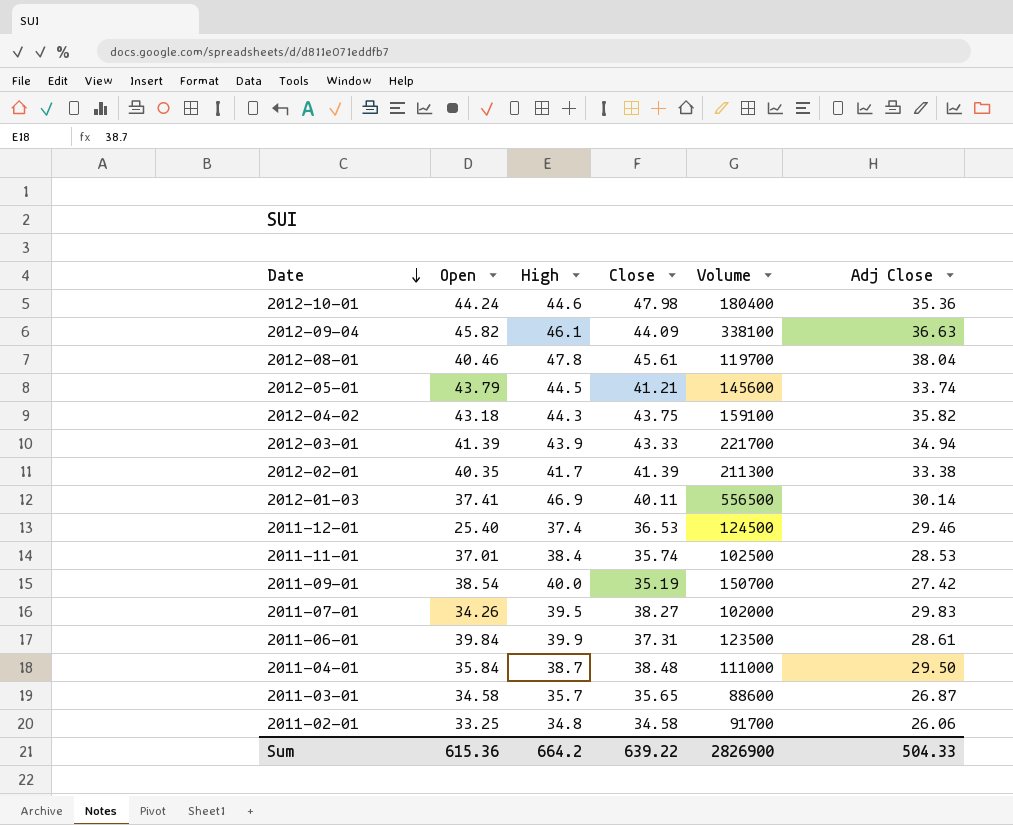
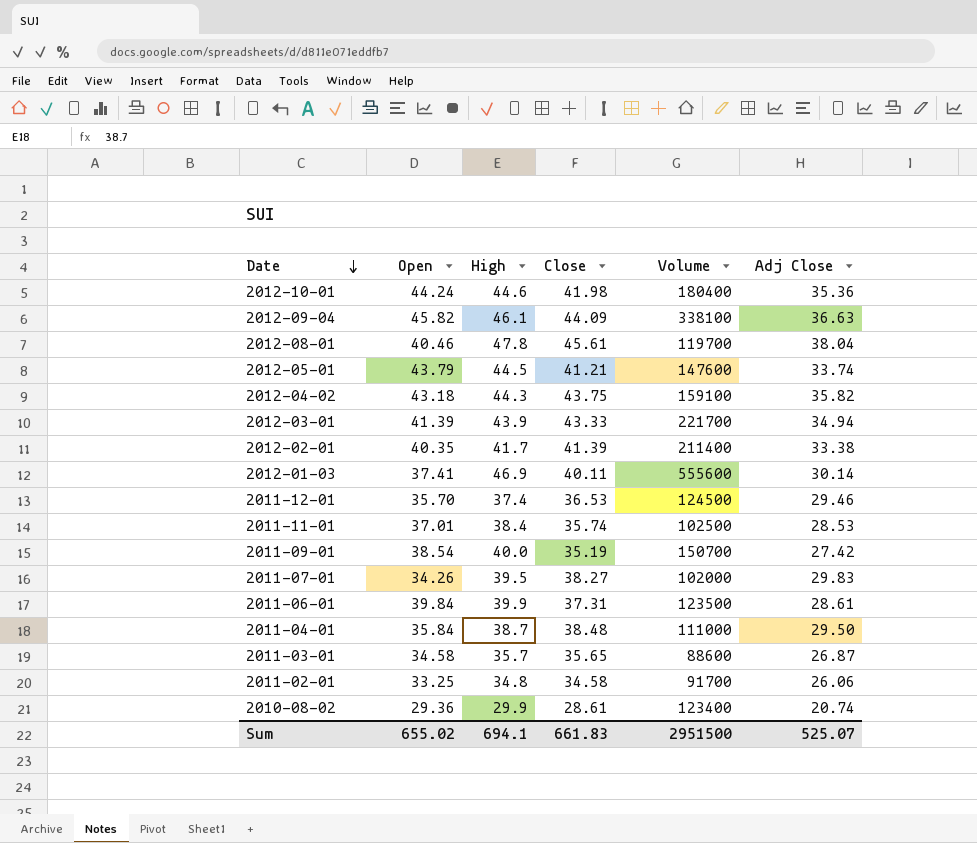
2012-10-01 | Close: 47.98 -> 41.98
2012-05-01 | Volume: 145600 -> 147600
2012-02-01 | Volume: 211300 -> 211400
2012-01-03 | Volume: 556500 -> 555600
2011-12-01 | Open: 25.40 -> 35.70
row 2010-08-02: none -> 29.36 | 29.9 | 28.61 | 123400 | 20.74
Sum | Open: 615.36 -> 655.02
Sum | High: 664.2 -> 694.1
Sum | Close: 639.22 -> 661.83
Sum | Volume: 2826900 -> 2951500
Sum | Adj Close: 504.33 -> 525.07

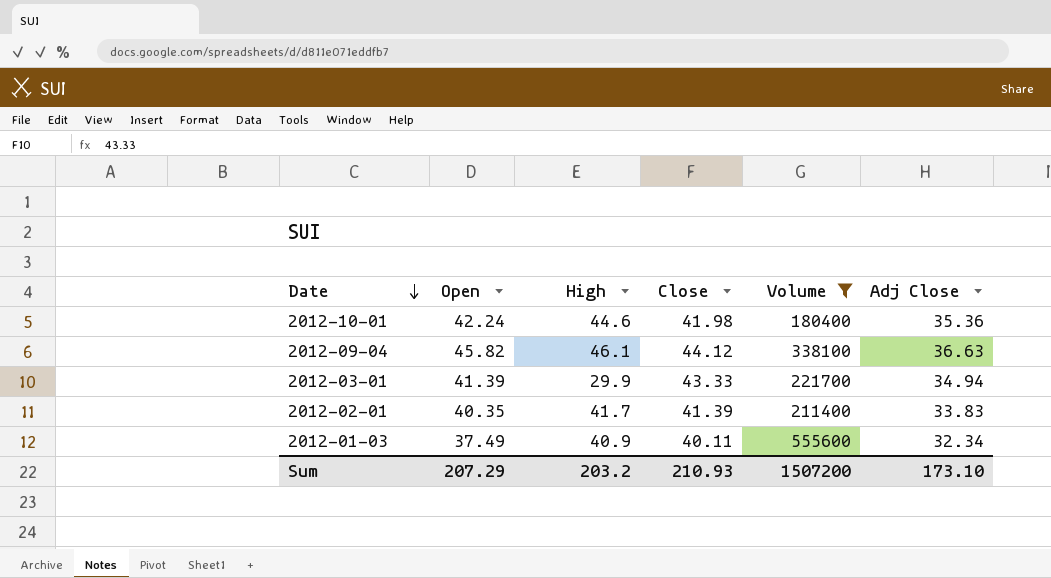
filter: none -> Volume >= 180400
2012-10-01 | Open: 44.24 -> 42.24
2012-09-04 | Close: 44.09 -> 44.12
2012-03-01 | High: 43.9 -> 29.9
2012-02-01 | Adj Close: 33.38 -> 33.83
2012-01-03 | Open: 37.41 -> 37.49
2012-01-03 | High: 46.9 -> 40.9
2012-01-03 | Adj Close: 30.14 -> 32.34
Sum | Open: 655.02 -> 207.29
Sum | High: 694.1 -> 203.2
Sum | Close: 661.83 -> 210.93
Sum | Volume: 2951500 -> 1507200
Sum | Adj Close: 525.07 -> 173.10

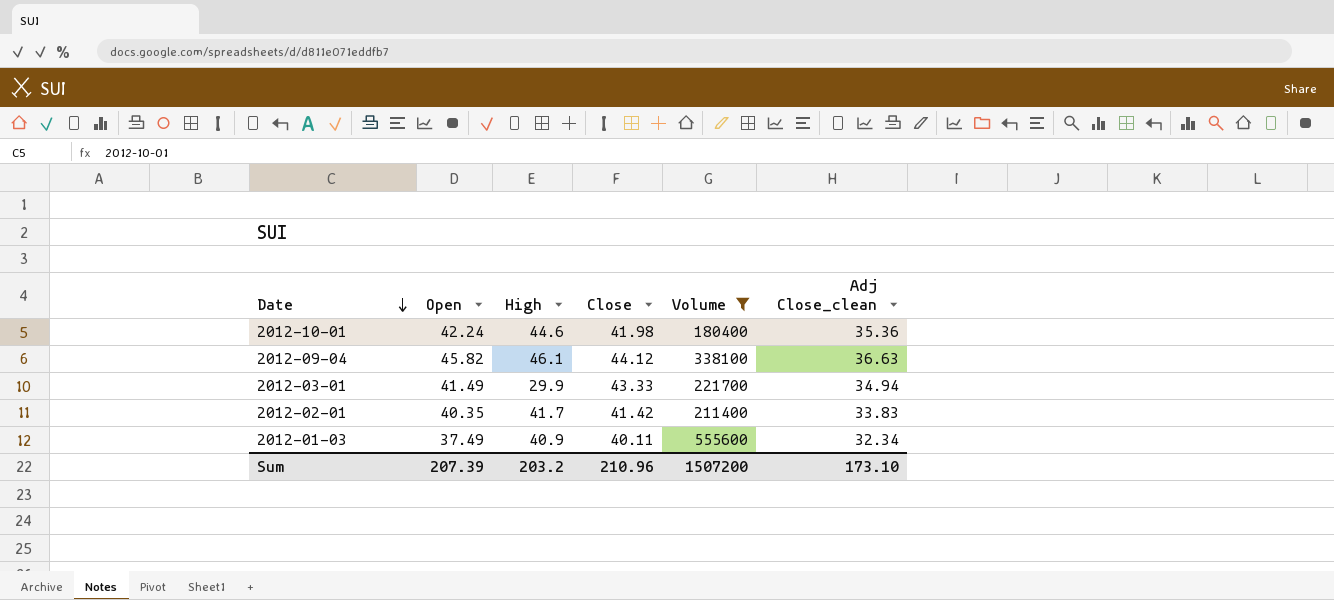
column name: Adj Close -> Adj Close_clean
2012-03-01 | Open: 41.39 -> 41.49
2012-02-01 | Close: 41.39 -> 41.42
Sum | Open: 207.29 -> 207.39
Sum | Close: 210.93 -> 210.96

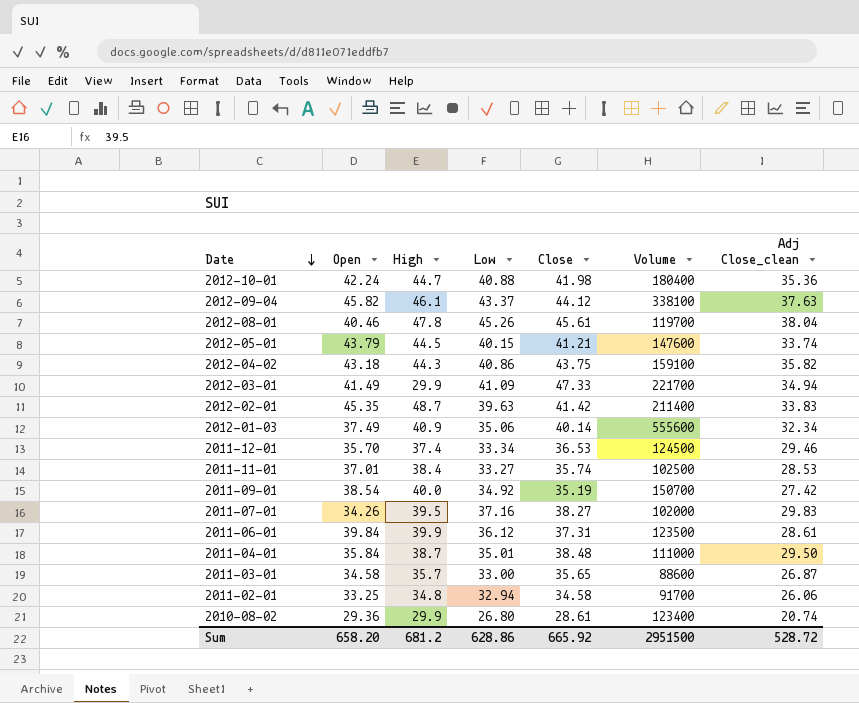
filter: Volume >= 180400 -> none
column Low | position: none -> 4
2012-10-01 | High: 44.6 -> 44.7
2012-09-04 | Adj Close_clean: 36.63 -> 37.63
2012-03-01 | Close: 43.33 -> 47.33
2012-02-01 | Open: 40.35 -> 45.35
2012-02-01 | High: 41.7 -> 48.7
2012-01-03 | Close: 40.11 -> 40.14
Sum | Open: 207.39 -> 658.20
Sum | High: 203.2 -> 681.2
Sum | Close: 210.96 -> 665.92
Sum | Volume: 1507200 -> 2951500
Sum | Adj Close_clean: 173.10 -> 528.72

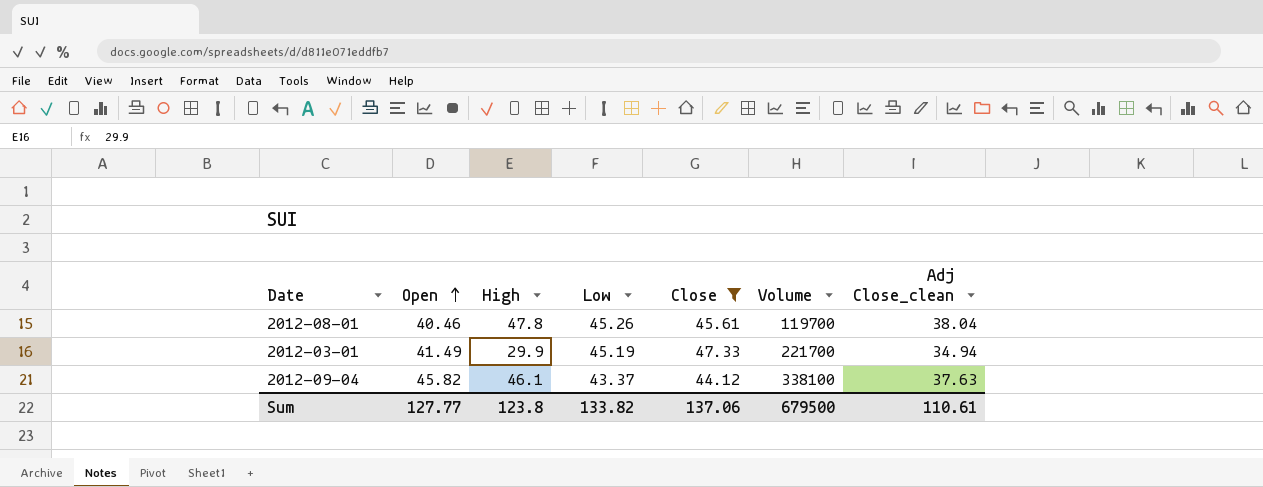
filter: none -> Close >= 44.12
row order: Date descending -> Open ascending
2012-03-01 | Low: 41.09 -> 45.19
Sum | Open: 658.20 -> 127.77
Sum | High: 681.2 -> 123.8
Sum | Low: 628.86 -> 133.82
Sum | Close: 665.92 -> 137.06
Sum | Volume: 2951500 -> 679500
Sum | Adj Close_clean: 528.72 -> 110.61

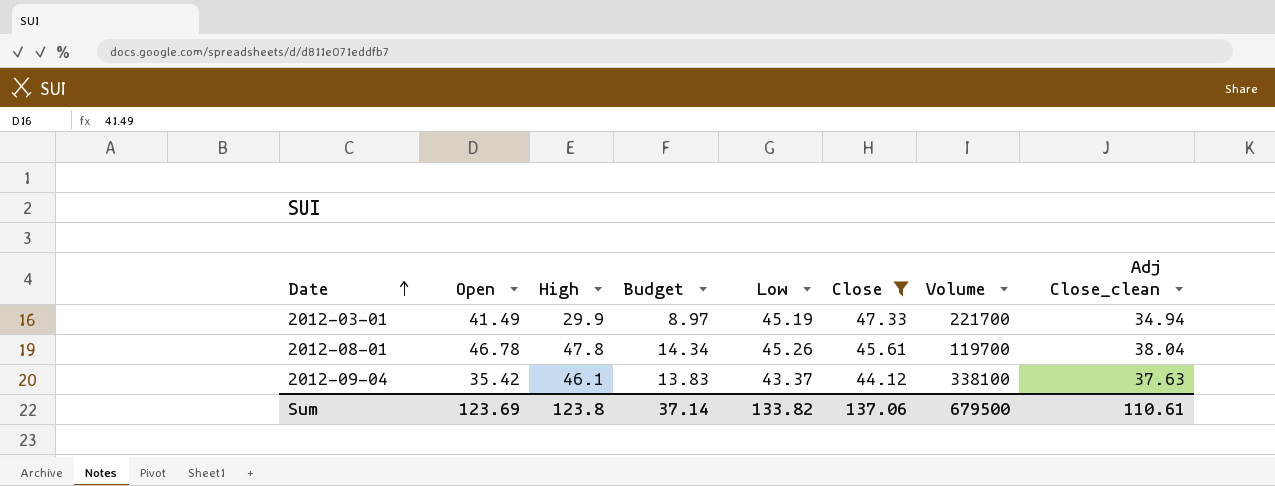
row order: Open ascending -> Date ascending
column Budget | formula: none -> [High] * 0.3
2012-08-01 | Open: 40.46 -> 46.78
2012-09-04 | Open: 45.82 -> 35.42
Sum | Open: 127.77 -> 123.69

